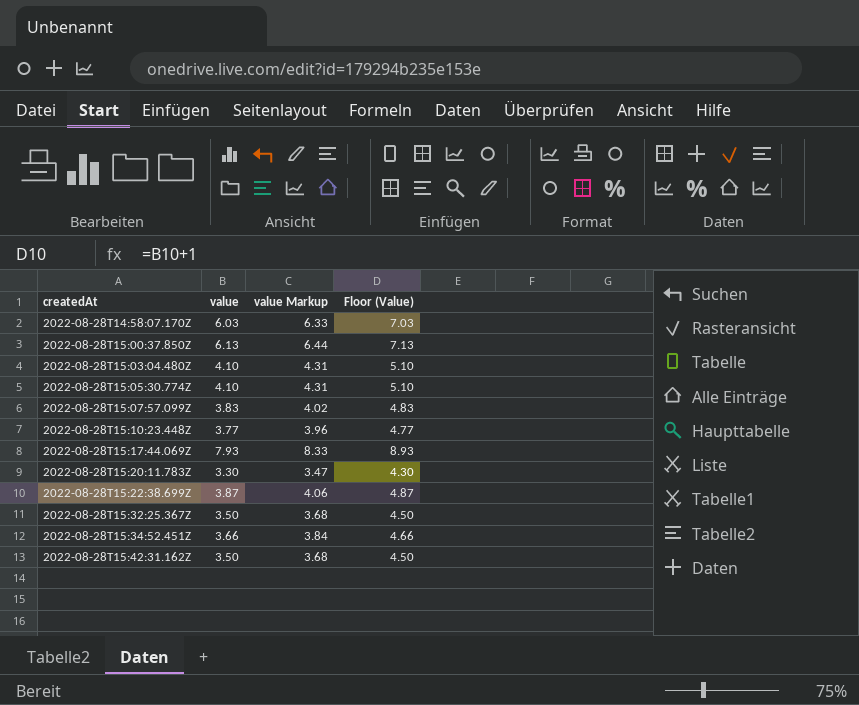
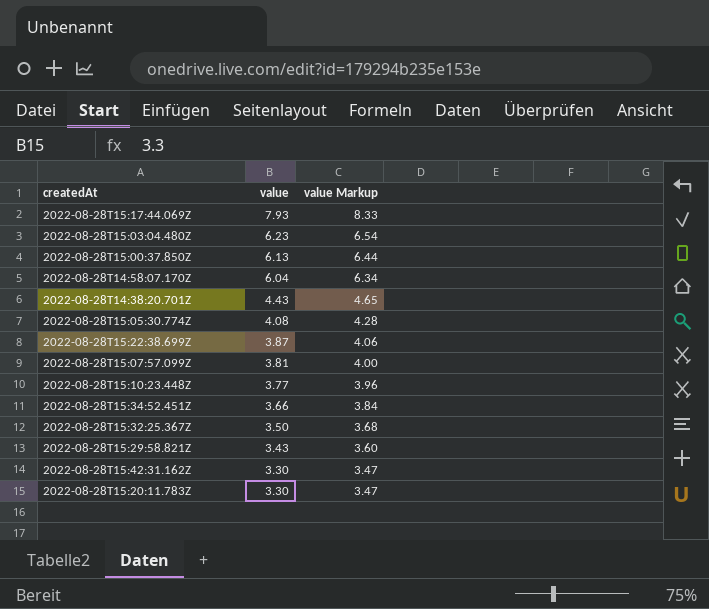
row order: createdAt ascending -> value descending
column Floor (Value) | formula: [value] + 1 -> none
2022-08-28T15:03:04.480Z | value: 4.10 -> 6.23
2022-08-28T15:03:04.480Z | value Markup: 4.31 -> 6.54
2022-08-28T14:58:07.170Z | value: 6.03 -> 6.04
2022-08-28T14:58:07.170Z | value Markup: 6.33 -> 6.34
row 2022-08-28T14:38:20.701Z: none -> 4.43 | 4.65
2022-08-28T15:05:30.774Z | value: 4.10 -> 4.08
2022-08-28T15:05:30.774Z | value Markup: 4.31 -> 4.28
2022-08-28T15:07:57.099Z | value: 3.83 -> 3.81
2022-08-28T15:07:57.099Z | value Markup: 4.02 -> 4.00
row 2022-08-28T15:29:58.821Z: none -> 3.43 | 3.60
2022-08-28T15:42:31.162Z | value: 3.50 -> 3.30
2022-08-28T15:42:31.162Z | value Markup: 3.68 -> 3.47

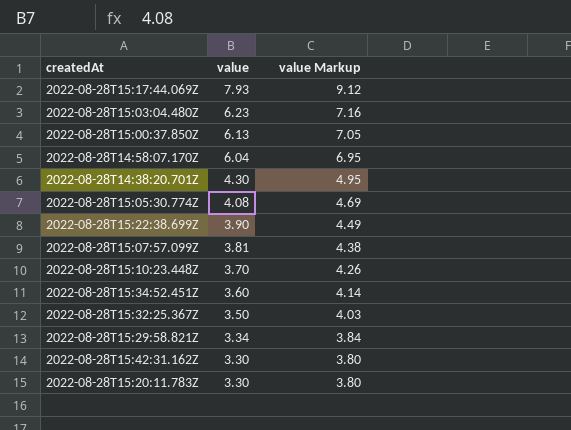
column value Markup | formula: [value] * 1.05 -> [value] * 1.15
2022-08-28T14:38:20.701Z | value: 4.43 -> 4.30
2022-08-28T15:22:38.699Z | value: 3.87 -> 3.90
2022-08-28T15:10:23.448Z | value: 3.77 -> 3.70
2022-08-28T15:34:52.451Z | value: 3.66 -> 3.60
2022-08-28T15:29:58.821Z | value: 3.43 -> 3.34

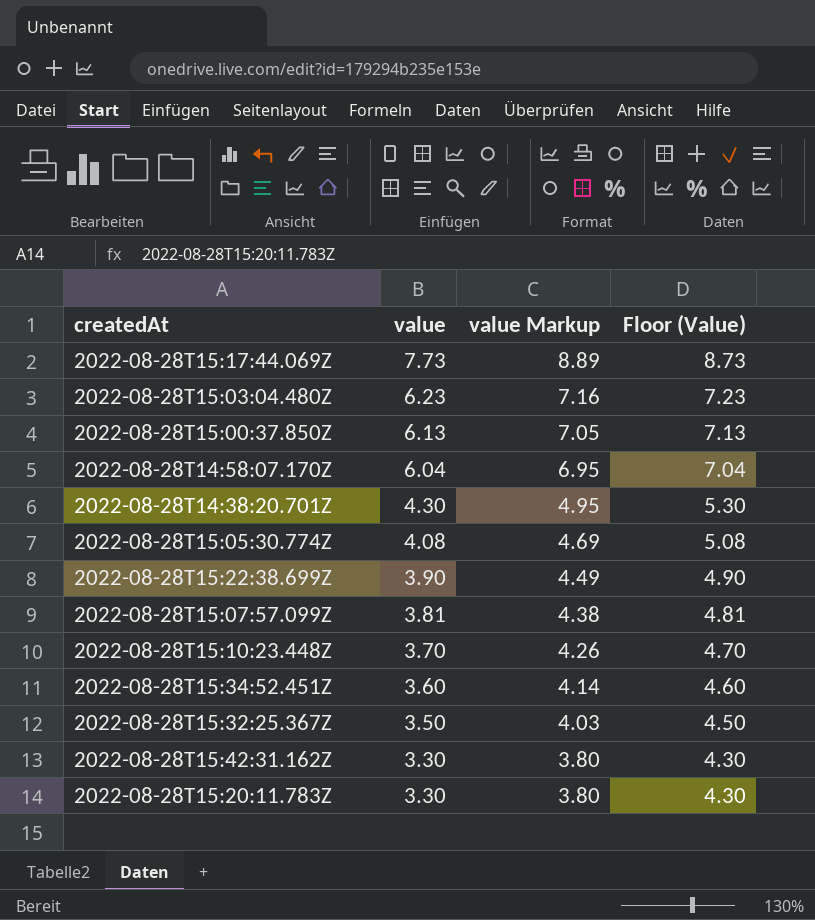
column Floor (Value) | formula: none -> [value] + 1
row 2022-08-28T15:29:58.821Z: 3.34 | 3.84 -> none
2022-08-28T15:17:44.069Z | value: 7.93 -> 7.73
2022-08-28T15:17:44.069Z | value Markup: 9.12 -> 8.89

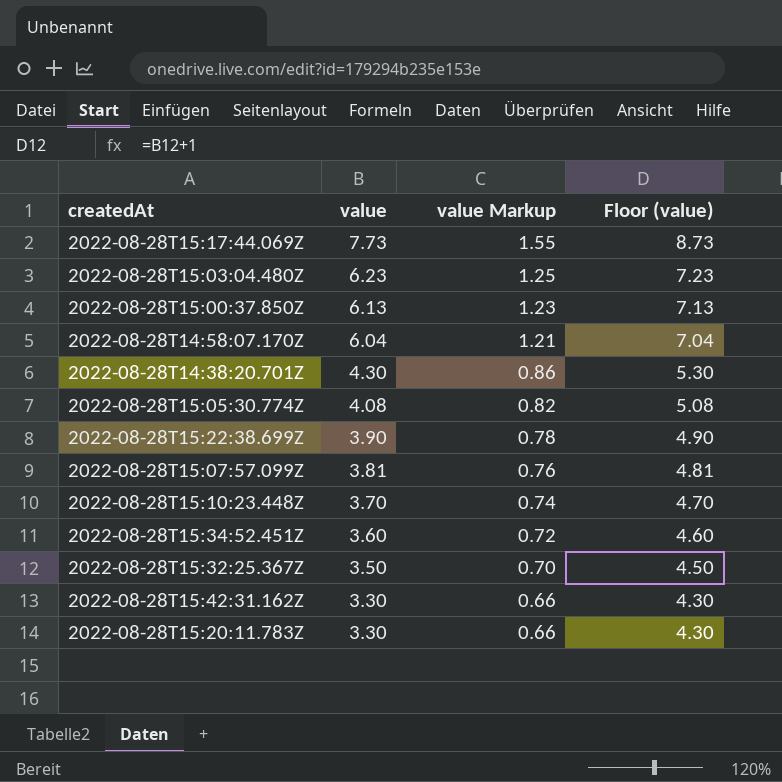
column value Markup | formula: [value] * 1.15 -> [value] * 0.2
column name: Floor (Value) -> Floor (value)

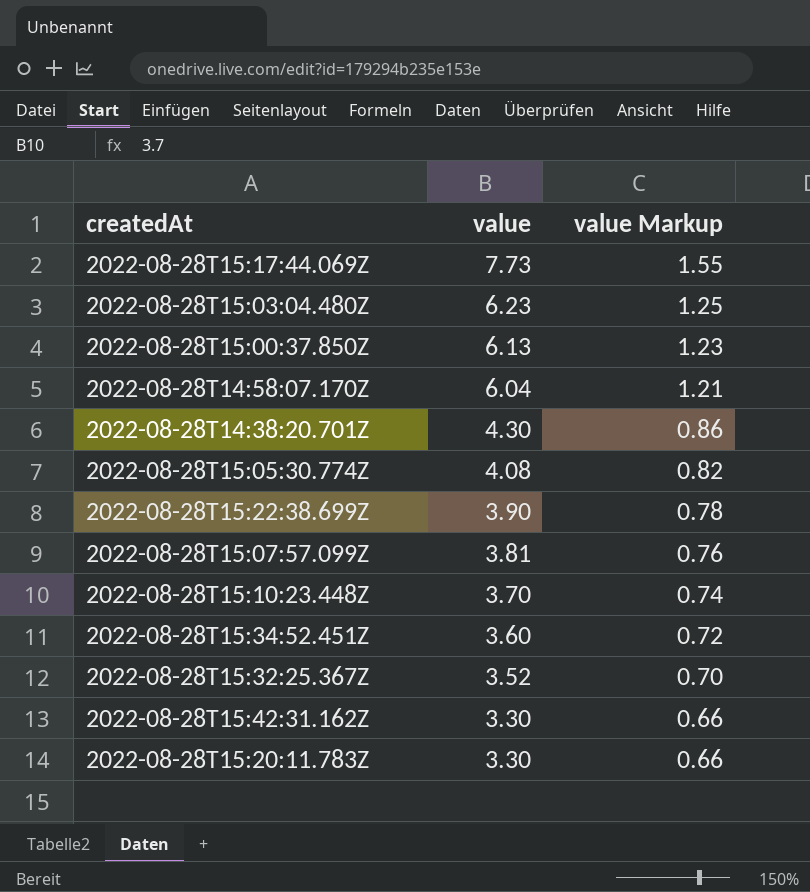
column Floor (value) | formula: [value] + 1 -> none
2022-08-28T15:32:25.367Z | value: 3.50 -> 3.52

